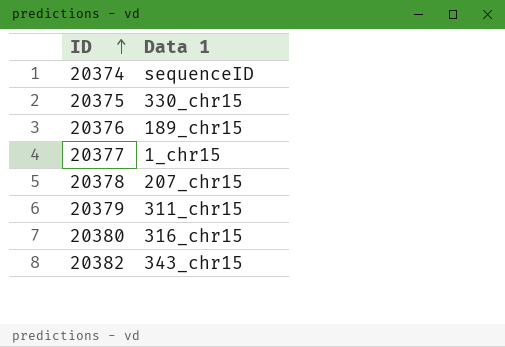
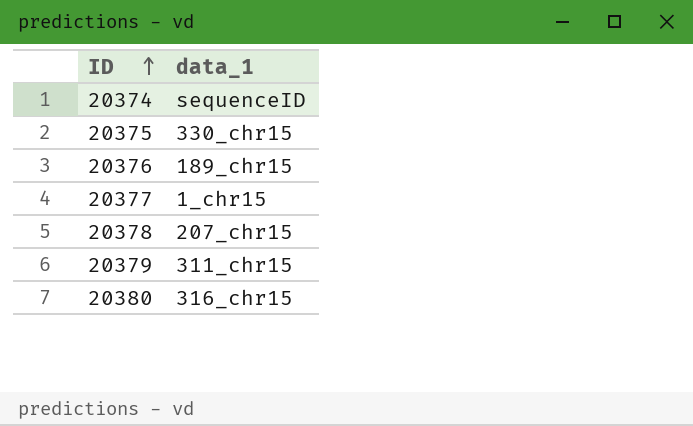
column name: Data 1 -> data_1
row 20382: 343_chr15 -> none

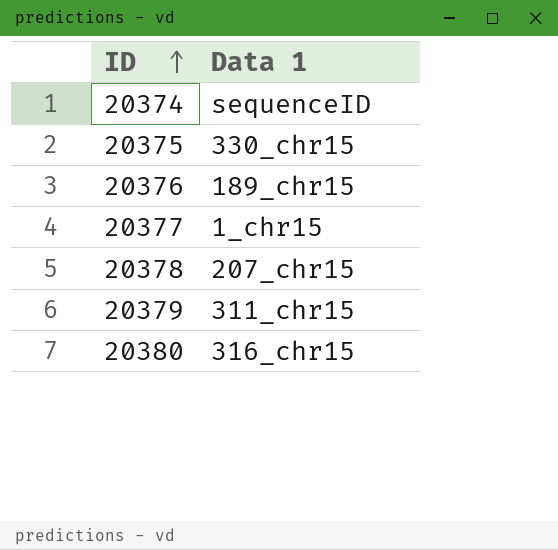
column name: data_1 -> Data 1

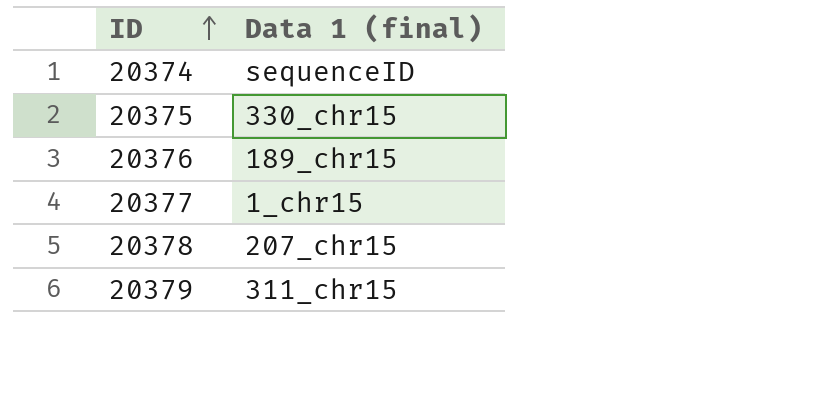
column name: Data 1 -> Data 1 (final)
row 20380: 316_chr15 -> none

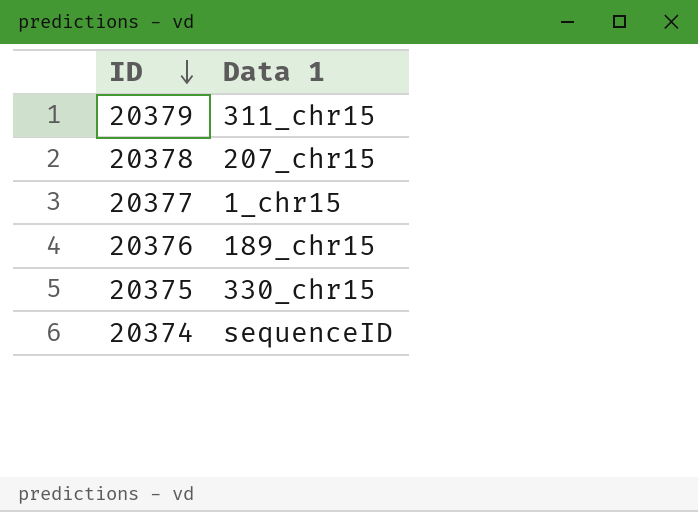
row order: ID ascending -> ID descending
column name: Data 1 (final) -> Data 1

